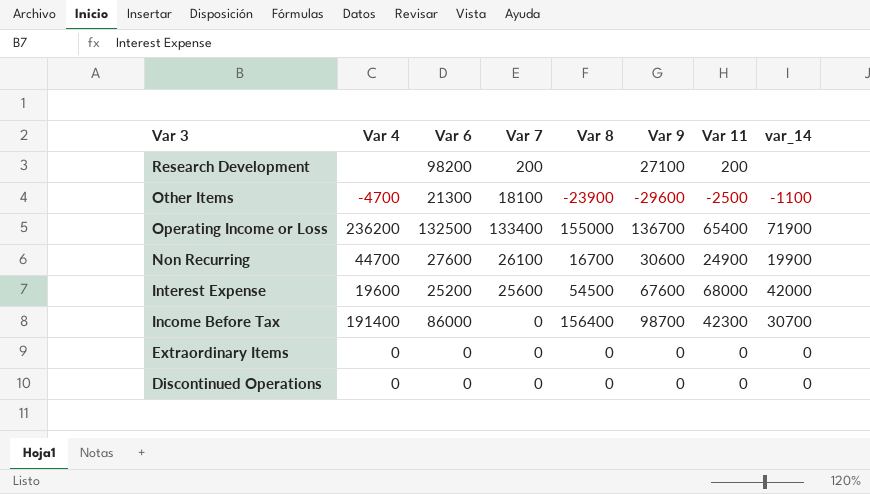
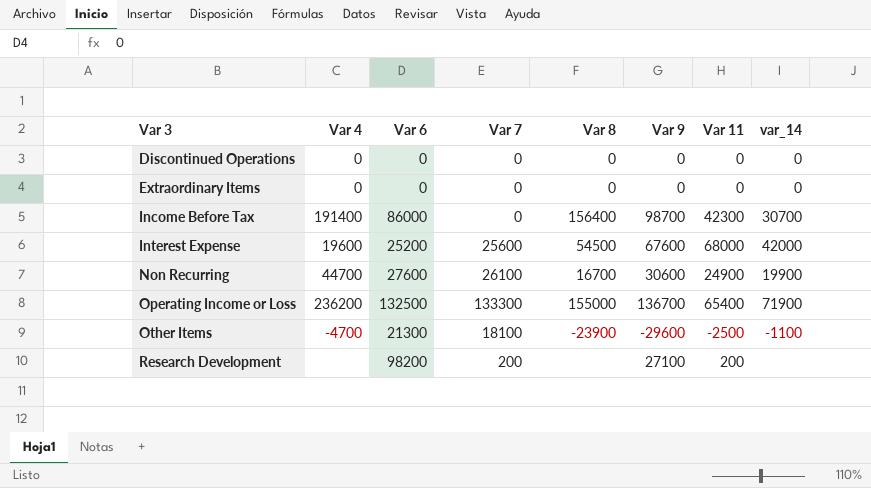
row order: Var 3 descending -> Var 3 ascending
Operating Income or Loss | Var 7: 133400 -> 133300

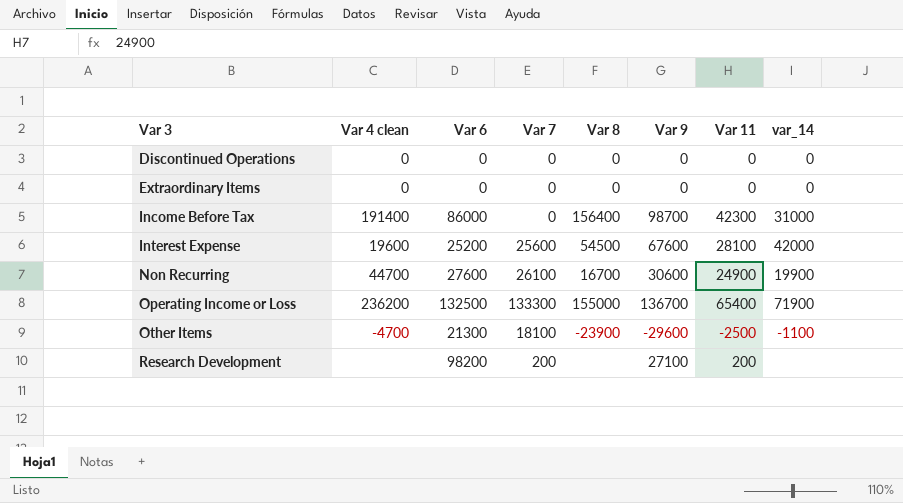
column name: Var 4 -> Var 4 clean
Income Before Tax | var_14: 30700 -> 31000
Interest Expense | Var 11: 68000 -> 28100

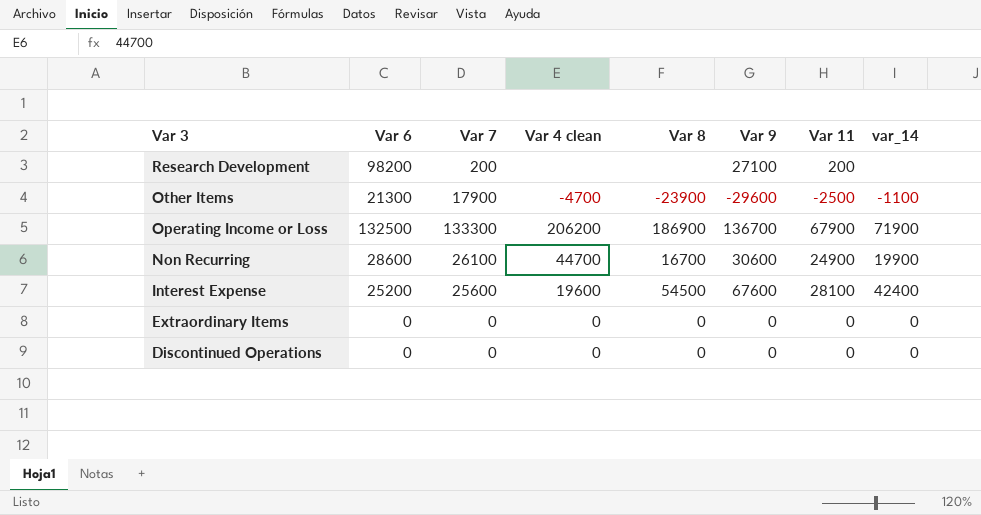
row order: Var 3 ascending -> Var 3 descending
column Var 4 clean | position: 2 -> 4
row Income Before Tax: 191400 | 86000 | 0 | 156400 | 98700 | 42300 | 31000 -> none
Other Items | Var 7: 18100 -> 17900
Operating Income or Loss | Var 4 clean: 236200 -> 206200
Operating Income or Loss | Var 8: 155000 -> 186900
Operating Income or Loss | Var 11: 65400 -> 67900
Non Recurring | Var 6: 27600 -> 28600
Interest Expense | var_14: 42000 -> 42400

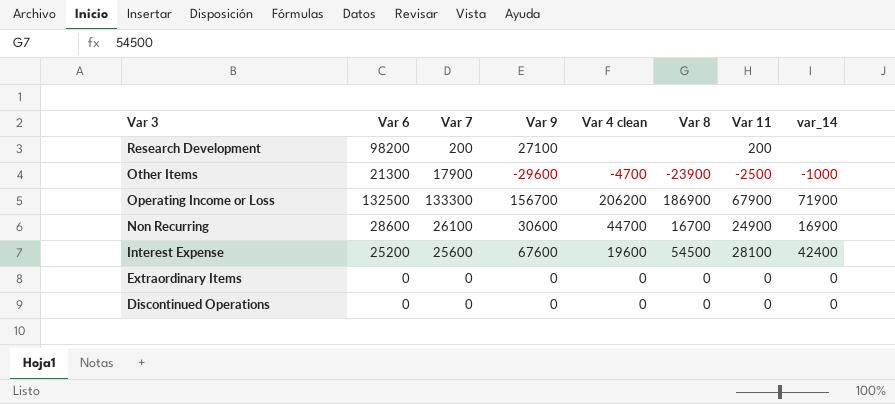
column Var 9 | position: 6 -> 4
Other Items | var_14: -1100 -> -1000
Operating Income or Loss | Var 9: 136700 -> 156700
Non Recurring | var_14: 19900 -> 16900

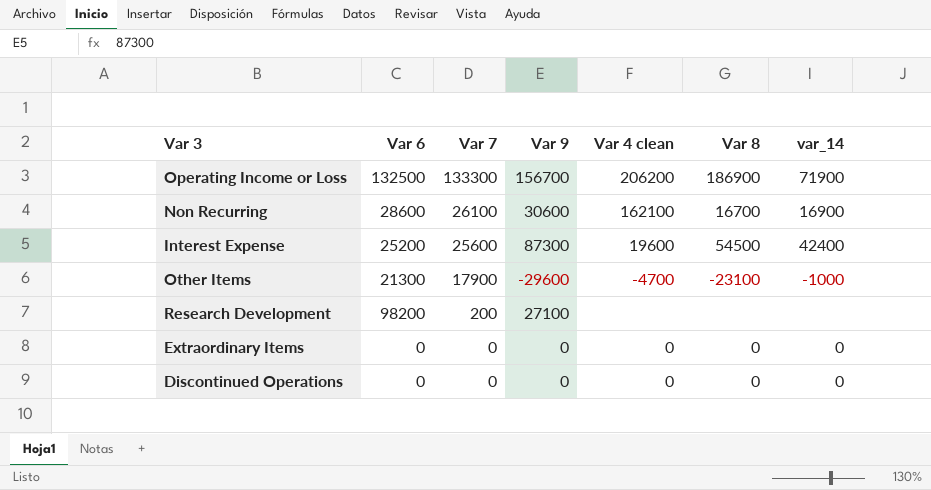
row order: Var 3 descending -> Var 7 descending
column Var 11 | position: 7 -> none
Non Recurring | Var 4 clean: 44700 -> 162100
Interest Expense | Var 9: 67600 -> 87300
Other Items | Var 8: -23900 -> -23100

